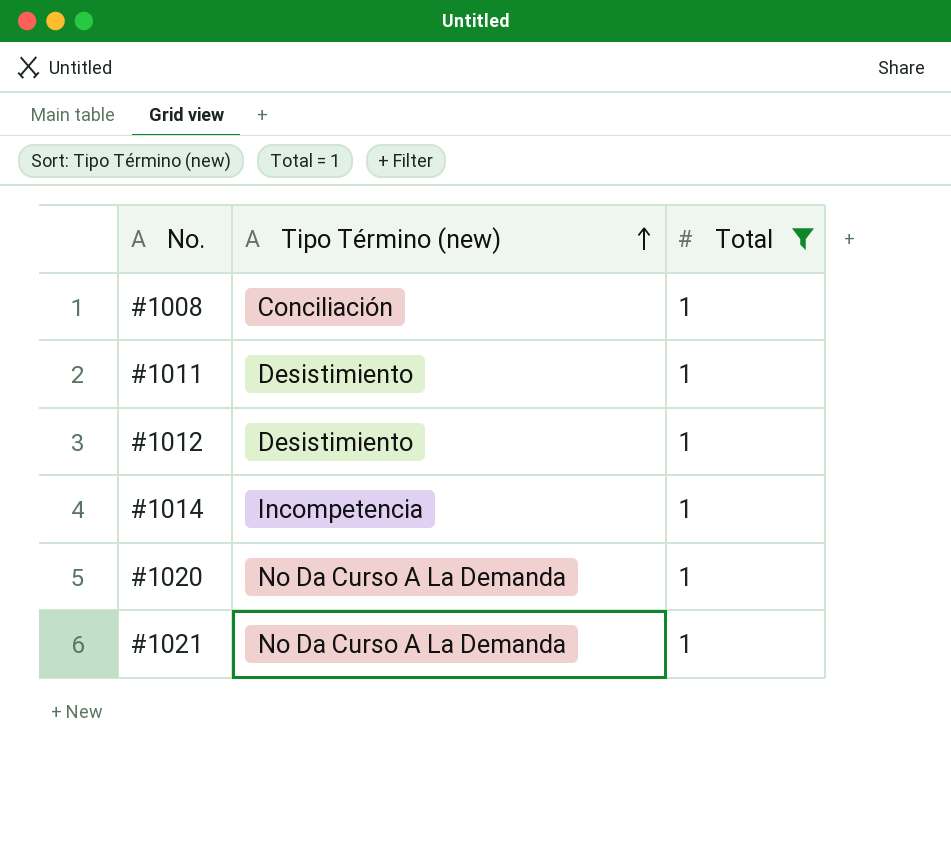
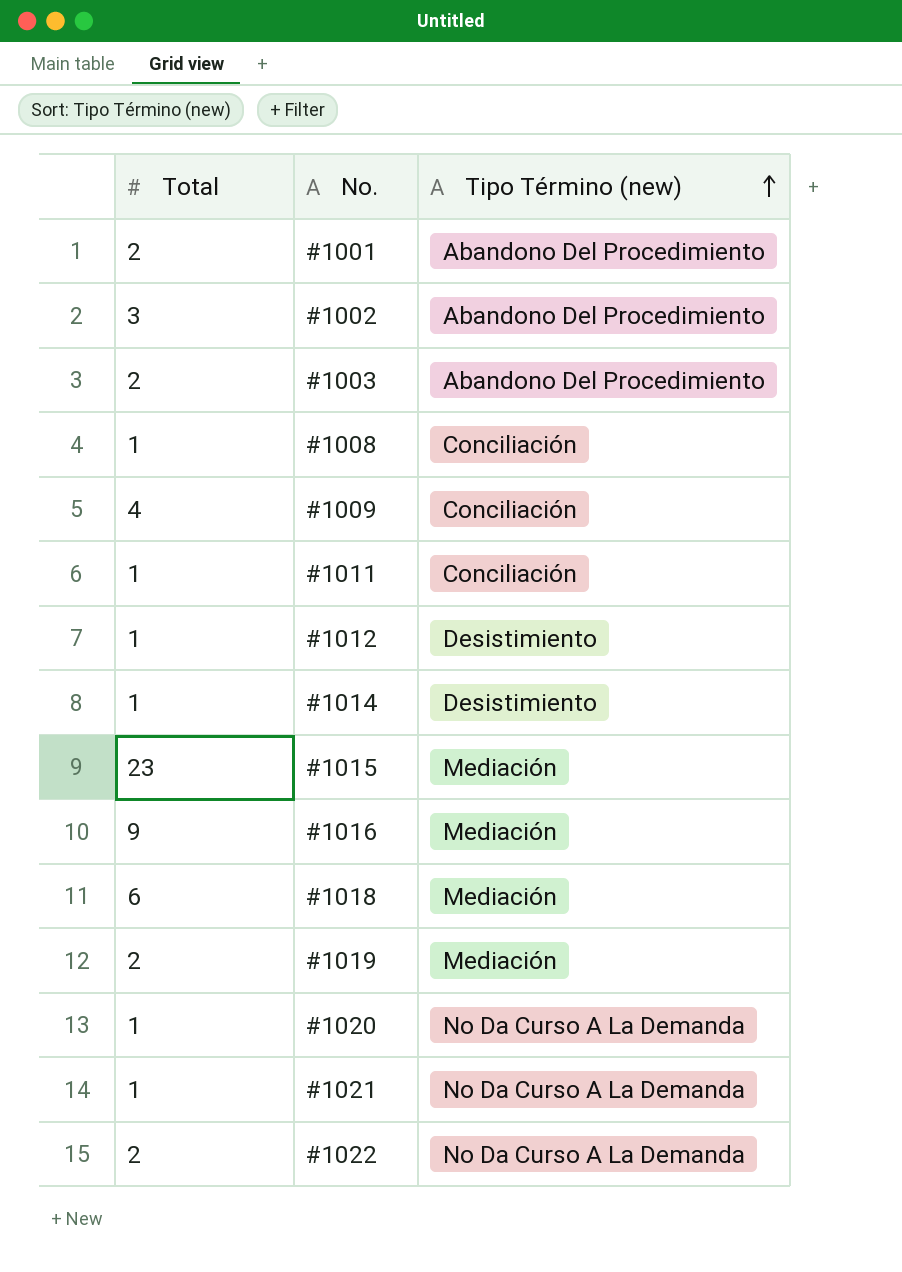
filter: Total = 1 -> none
column Total | position: 3 -> 1
#1011 | Tipo Término (new): Desistimiento -> Conciliación
#1014 | Tipo Término (new): Incompetencia -> Desistimiento

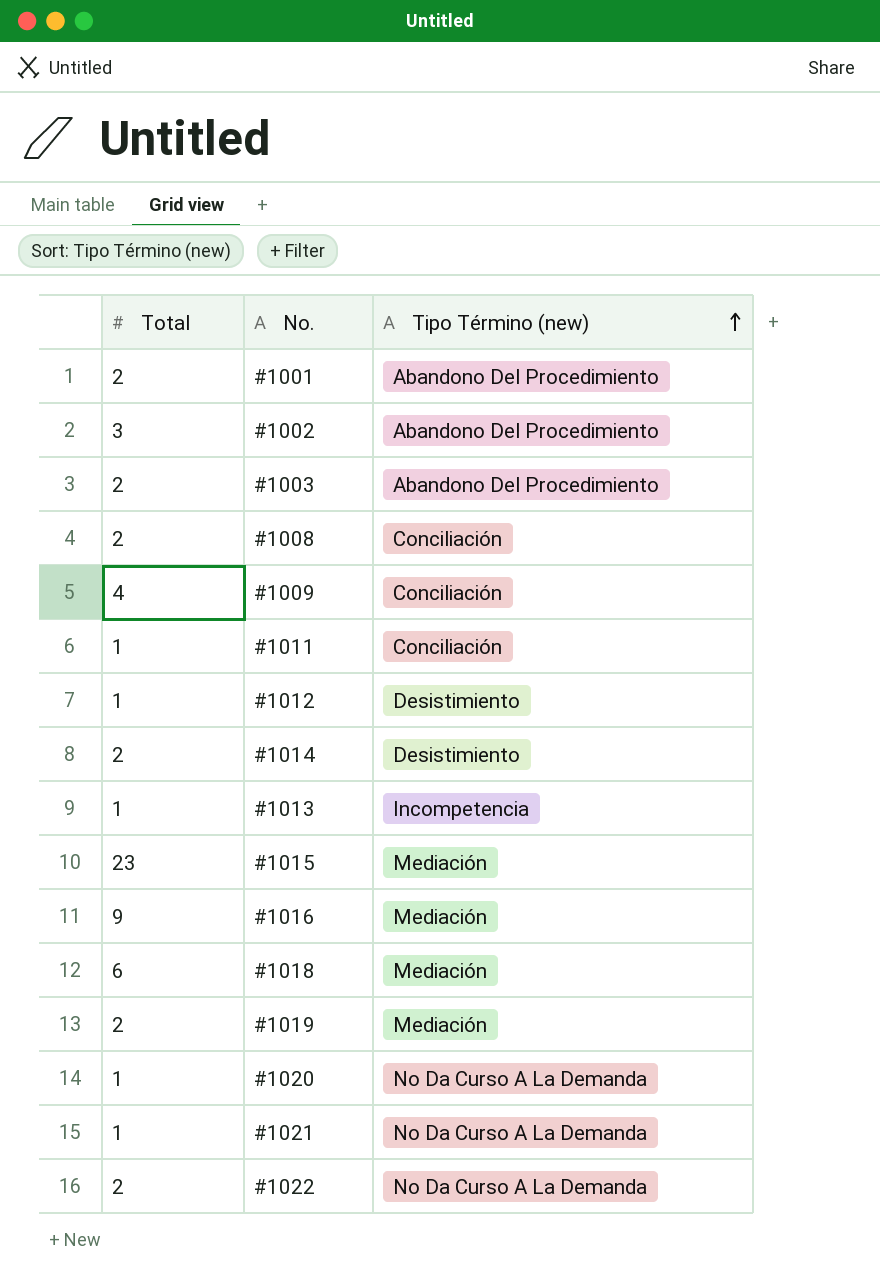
#1008 | Total: 1 -> 2
#1014 | Total: 1 -> 2
row #1013: none -> 1 | Incompetencia

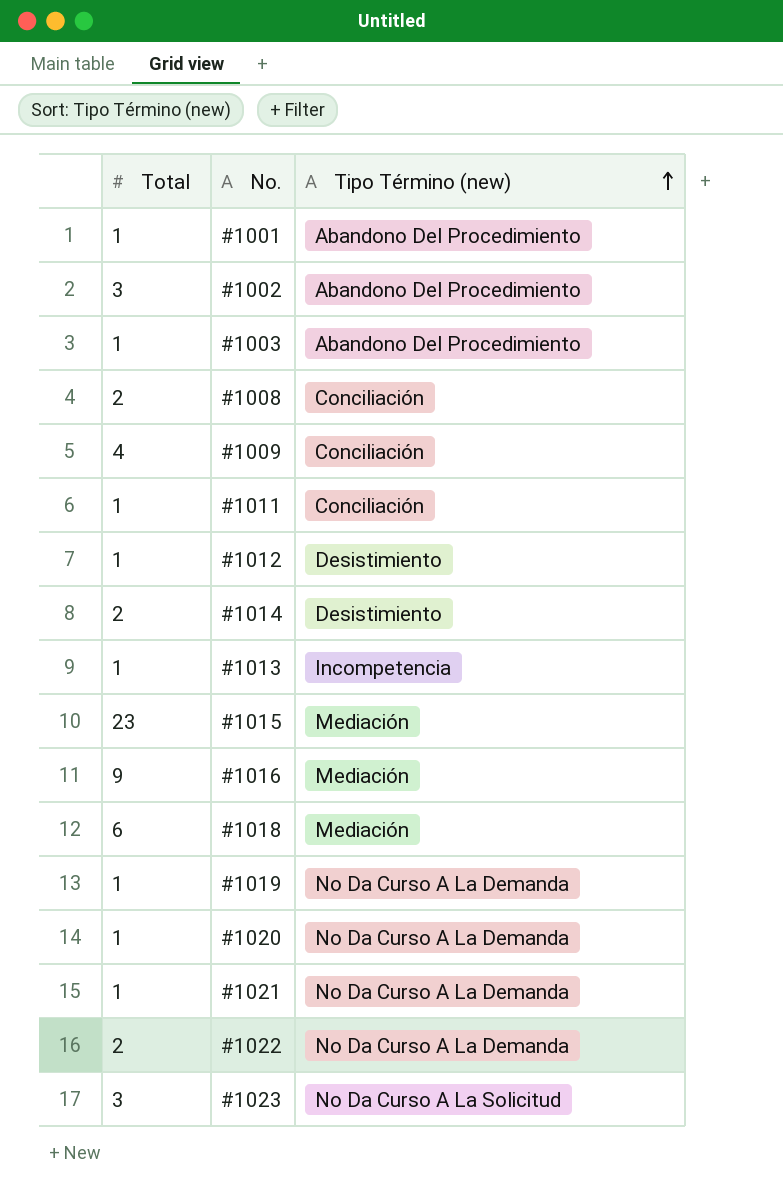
#1001 | Total: 2 -> 1
#1003 | Total: 2 -> 1
#1019 | Total: 2 -> 1
#1019 | Tipo Término (new): Mediación -> No Da Curso A La Demanda
row #1023: none -> 3 | No Da Curso A La Solicitud

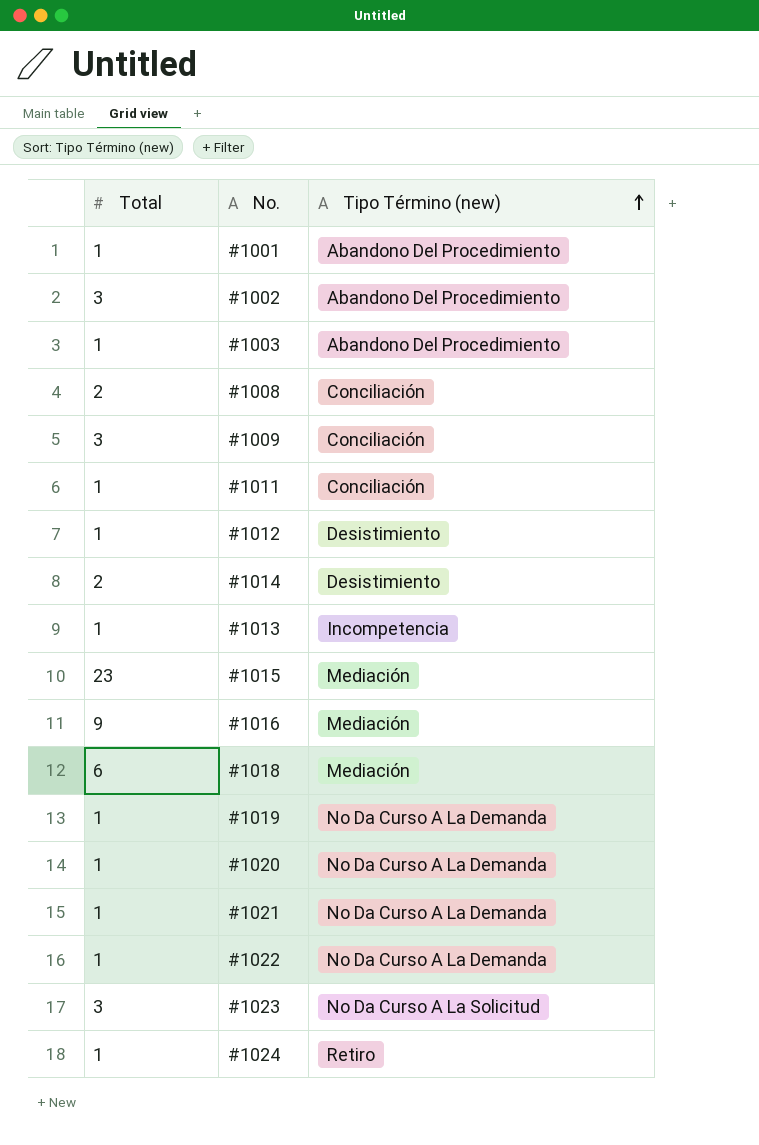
#1009 | Total: 4 -> 3
#1022 | Total: 2 -> 1
row #1024: none -> 1 | Retiro

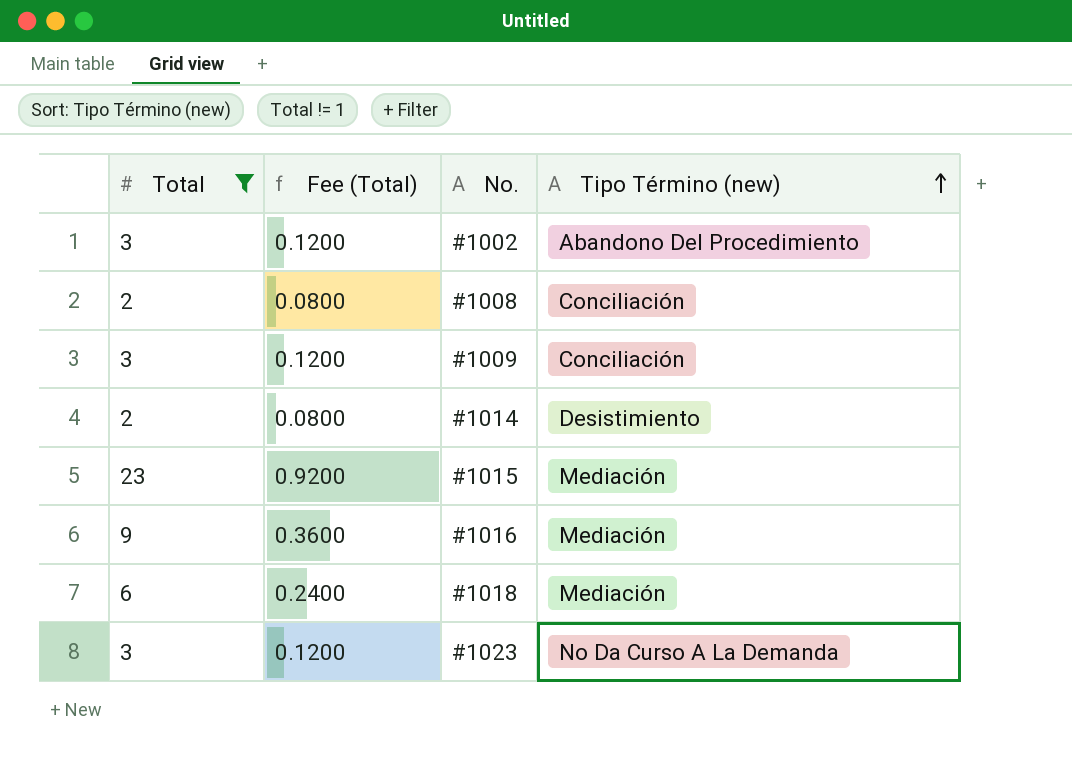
filter: none -> Total != 1
column Fee (Total) | formula: none -> [Total] * 0.04
#1023 | Tipo Término (new): No Da Curso A La Solicitud -> No Da Curso A La Demanda

